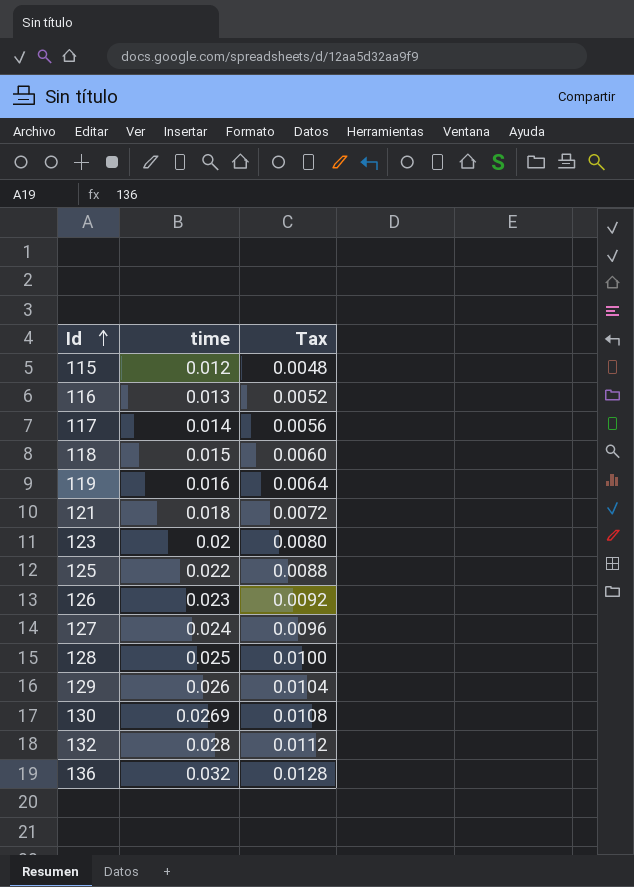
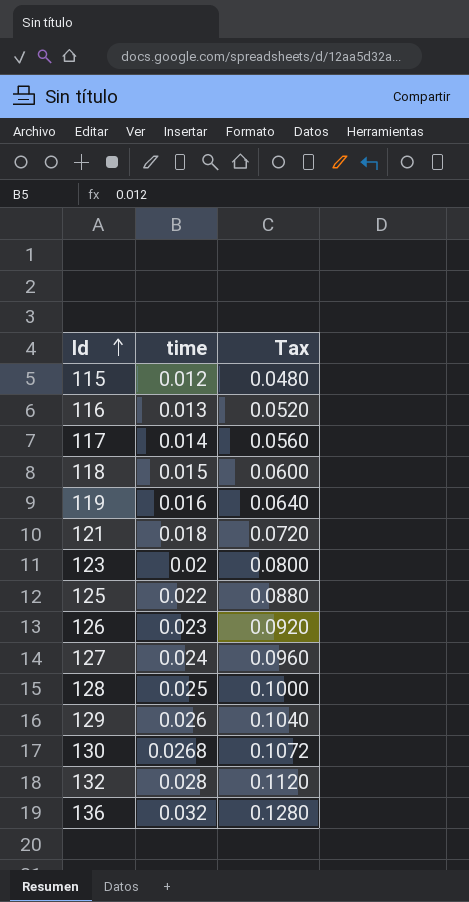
column Tax | formula: [time] * 0.4 -> [time] * 4
130 | time: 0.0269 -> 0.0268

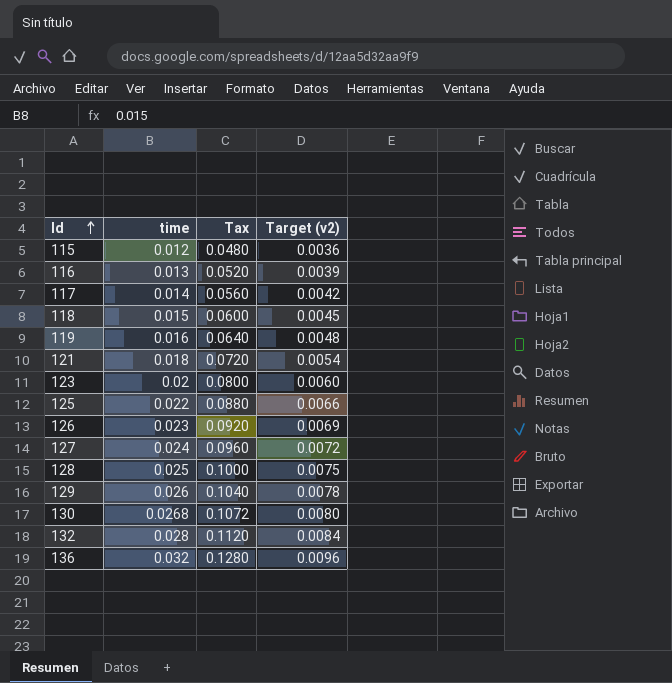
column Target (v2) | formula: none -> [time] * 0.3

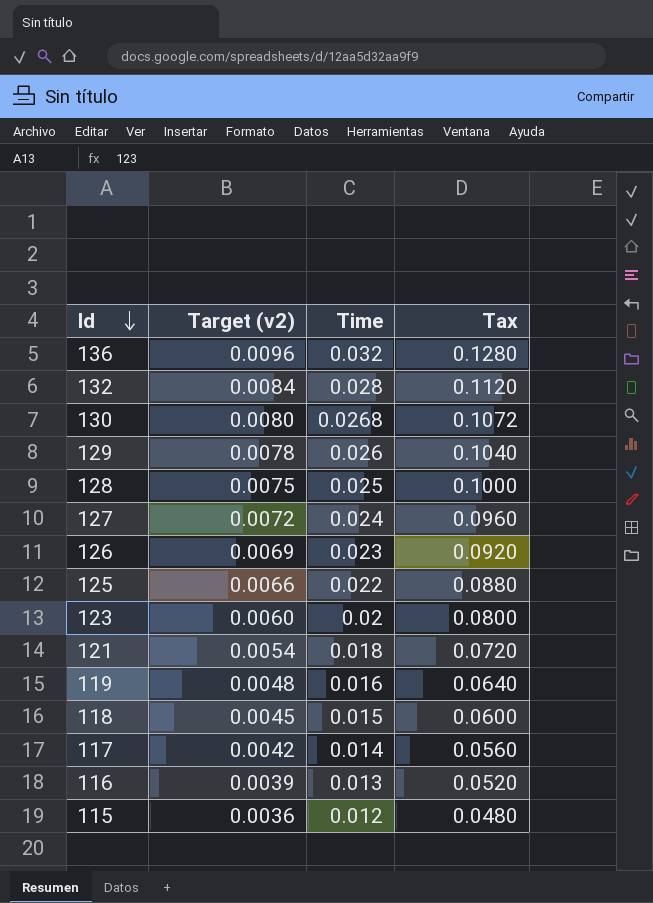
row order: Id ascending -> Id descending
column Target (v2) | position: 4 -> 2
column name: time -> Time

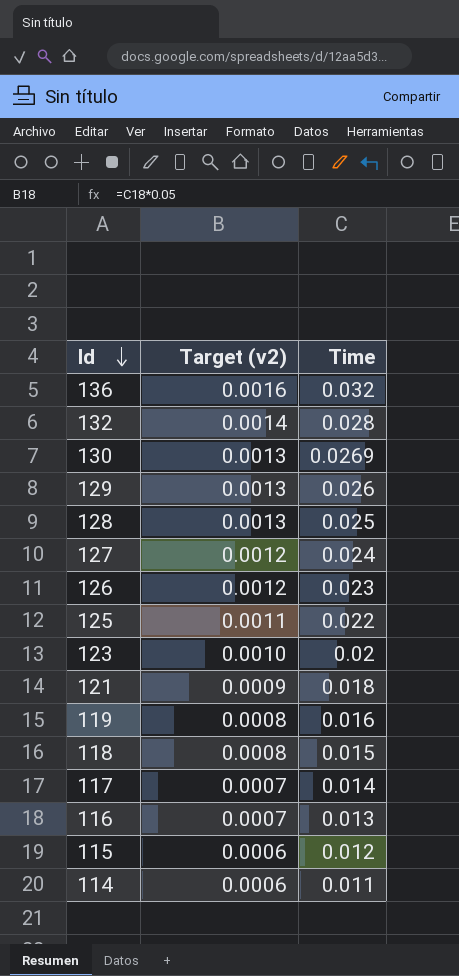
column Tax | formula: [Time] * 4 -> none
column Target (v2) | formula: [Time] * 0.3 -> [Time] * 0.05
130 | Time: 0.0268 -> 0.0269
row 114: none -> 0.0006 | 0.011

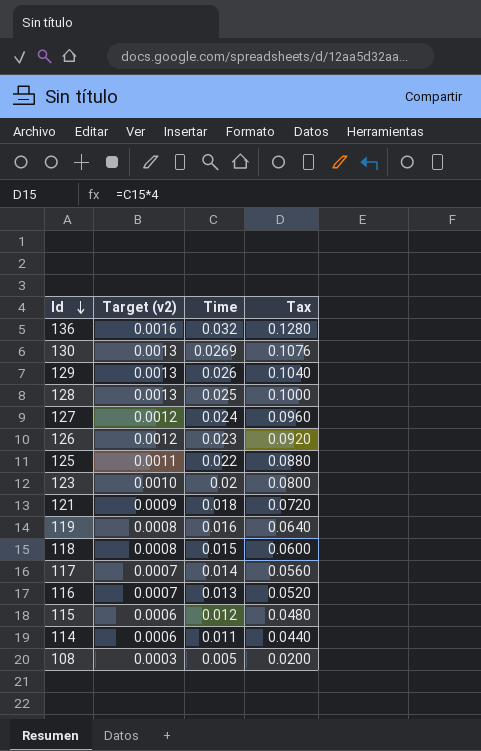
column Tax | formula: none -> [Time] * 4
row 132: 0.0014 | 0.028 -> none
row 108: none -> 0.0003 | 0.005 | 0.0200

